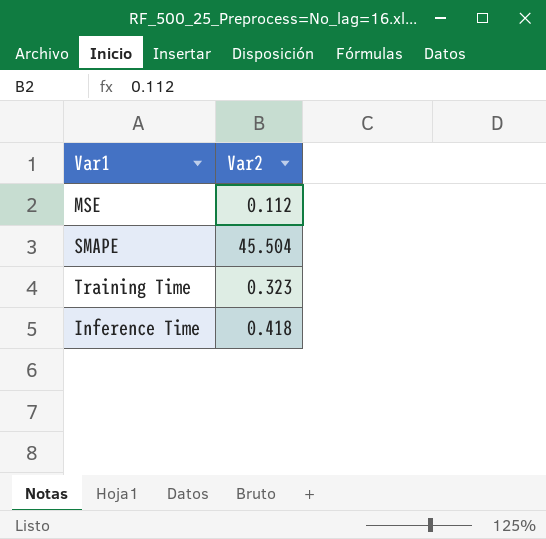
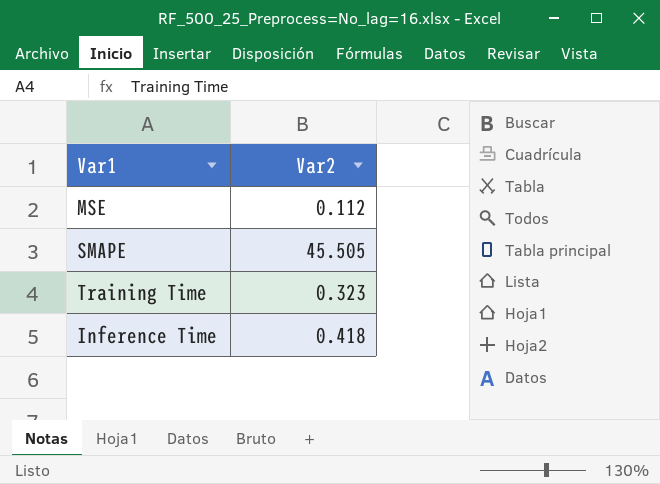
SMAPE | Var2: 45.504 -> 45.505

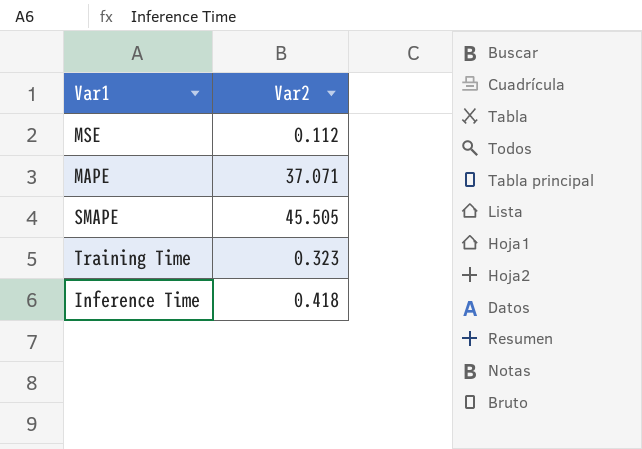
row MAPE: none -> 37.071

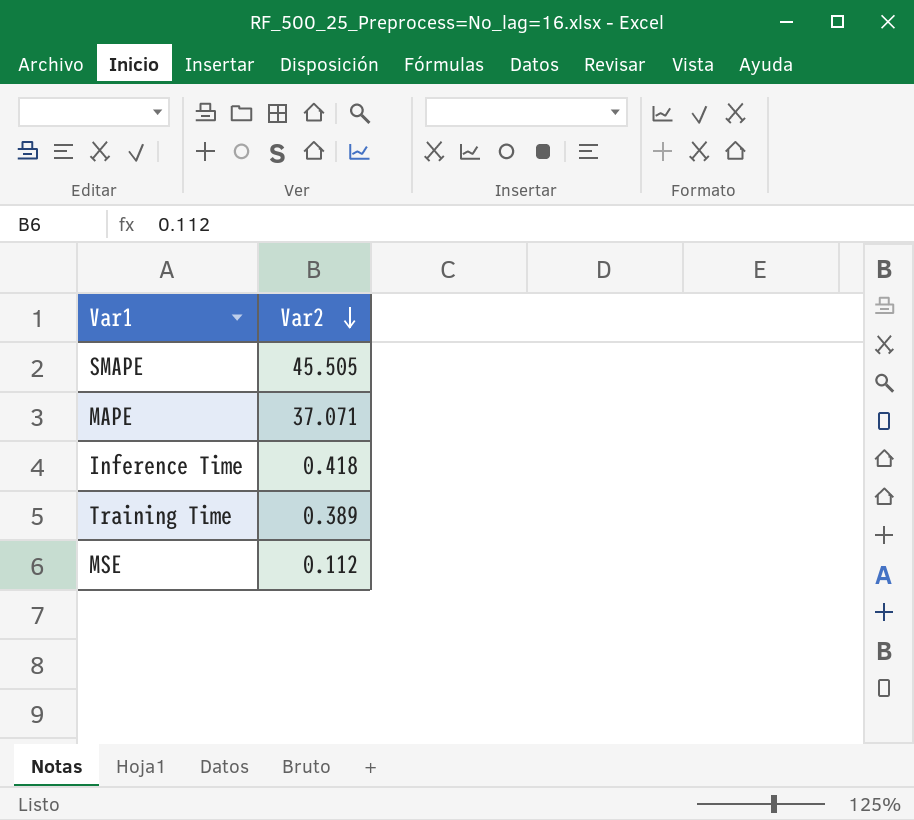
row order: none -> Var2 descending
Training Time | Var2: 0.323 -> 0.389

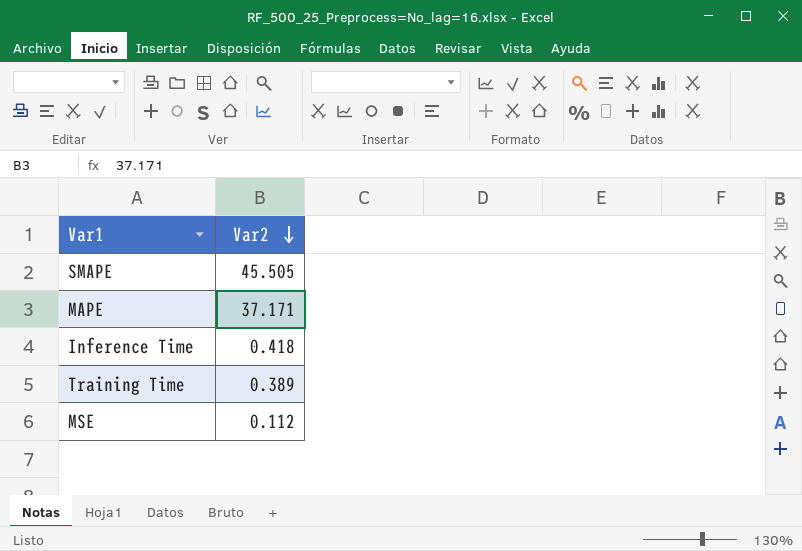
MAPE | Var2: 37.071 -> 37.171

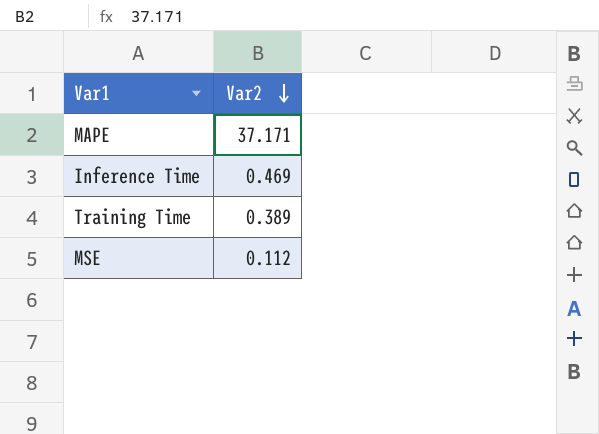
row SMAPE: 45.505 -> none
Inference Time | Var2: 0.418 -> 0.469

